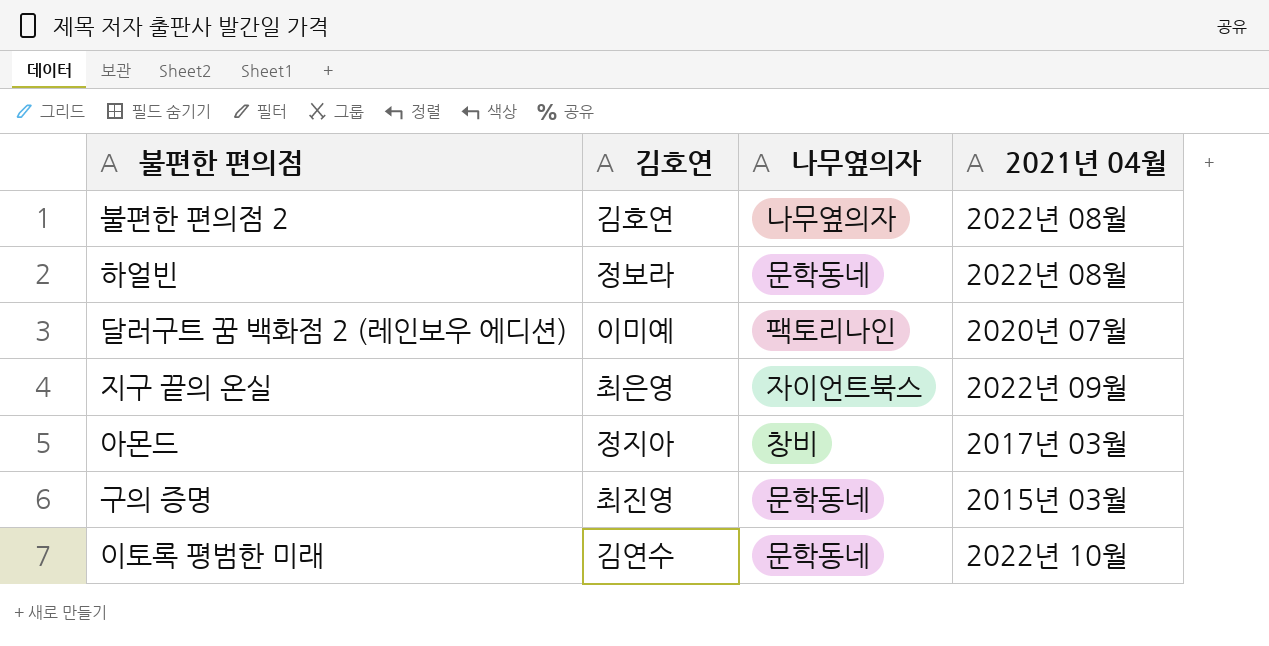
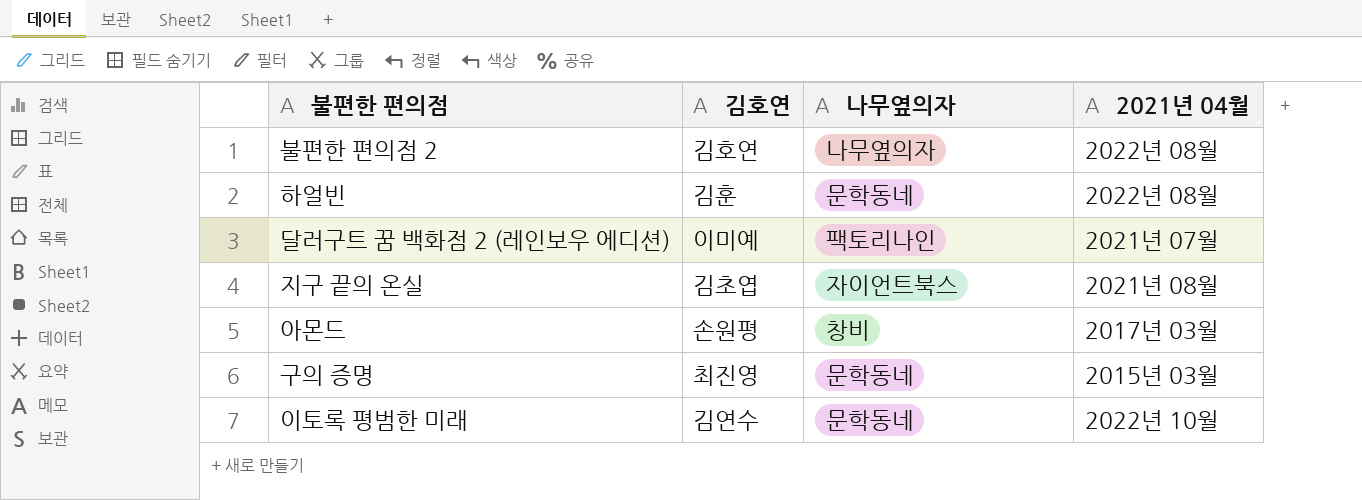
하얼빈 | 김호연: 정보라 -> 김훈
달러구트 꿈 백화점 2 (레인보우 에디션) | 2021년 04월: 2020년 07월 -> 2021년 07월
지구 끝의 온실 | 김호연: 최은영 -> 김초엽
지구 끝의 온실 | 2021년 04월: 2022년 09월 -> 2021년 08월
아몬드 | 김호연: 정지아 -> 손원평

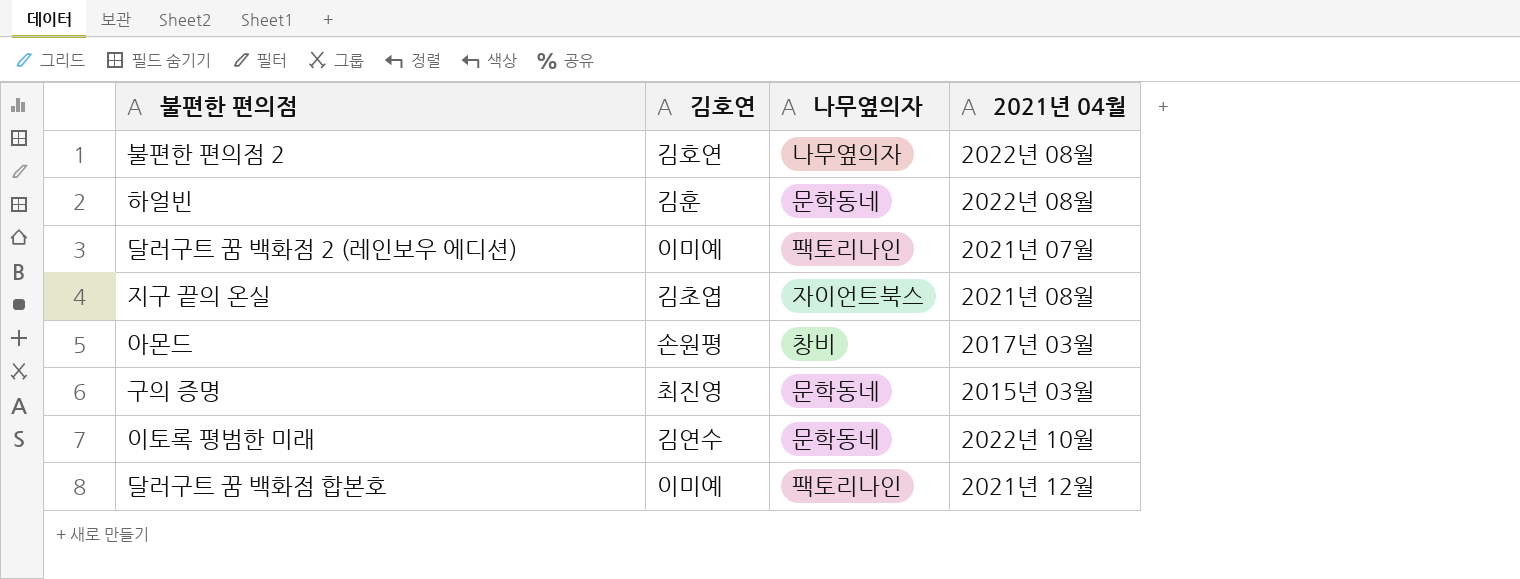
row 달러구트 꿈 백화점 합본호: none -> 이미예 | 팩토리나인 | 2021년 12월

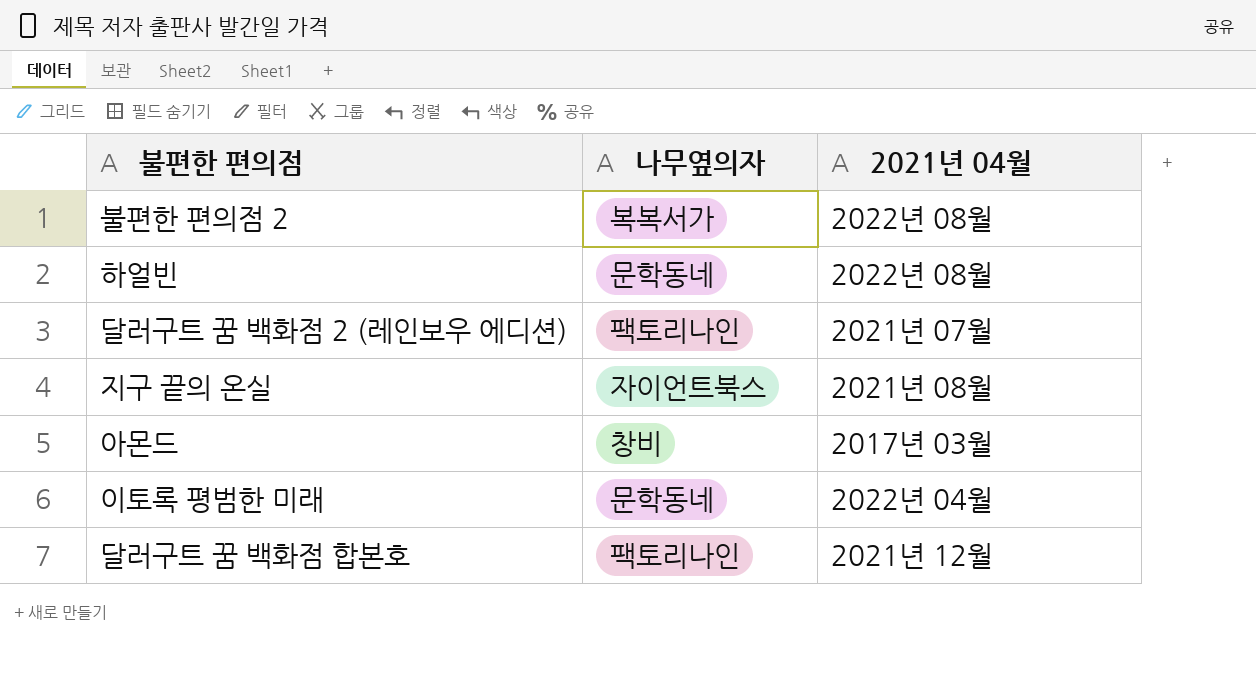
column 김호연 | position: 2 -> none
row 구의 증명: 최진영 | 문학동네 | 2015년 03월 -> none
불편한 편의점 2 | 나무옆의자: 나무옆의자 -> 복복서가
이토록 평범한 미래 | 2021년 04월: 2022년 10월 -> 2022년 04월

